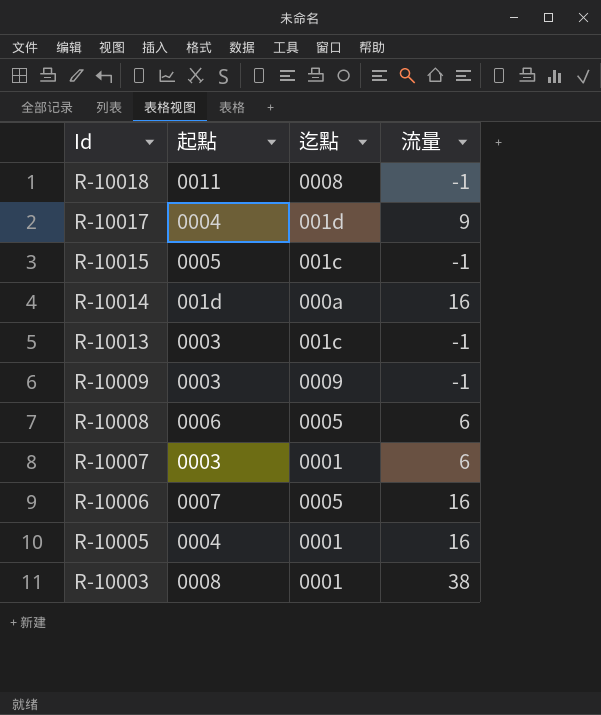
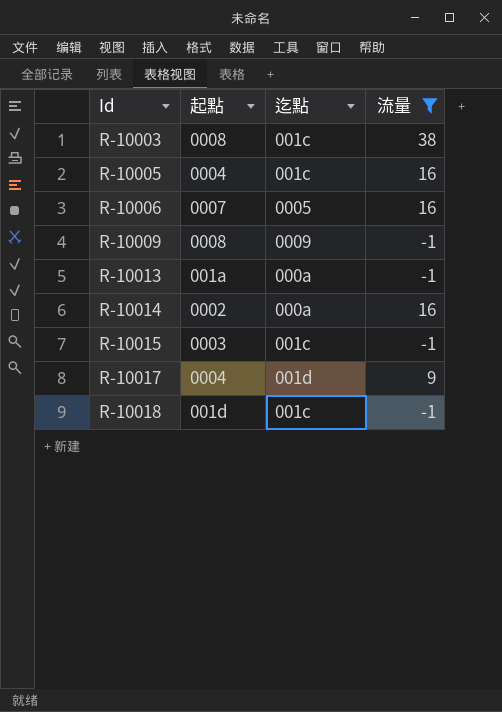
filter: none -> 流量 != 6
row order: Id descending -> Id ascending
R-10003 | 迄點: 0001 -> 001c
R-10005 | 迄點: 0001 -> 001c
R-10009 | 起點: 0003 -> 0008
R-10013 | 起點: 0003 -> 001a
R-10013 | 迄點: 001c -> 000a
R-10014 | 起點: 001d -> 0002
R-10015 | 起點: 0005 -> 0003
R-10018 | 起點: 0011 -> 001d
R-10018 | 迄點: 0008 -> 001c

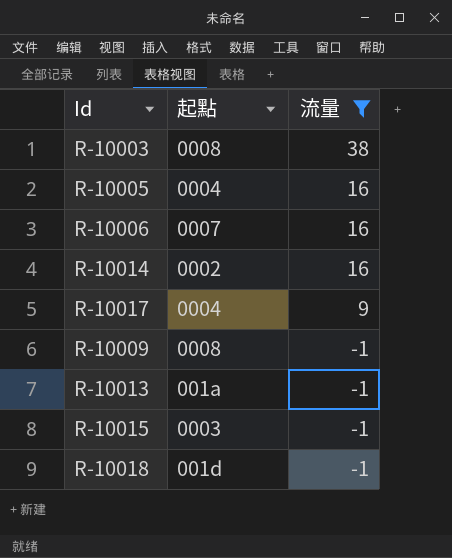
row order: Id ascending -> 流量 descending
column 迄點 | position: 3 -> none

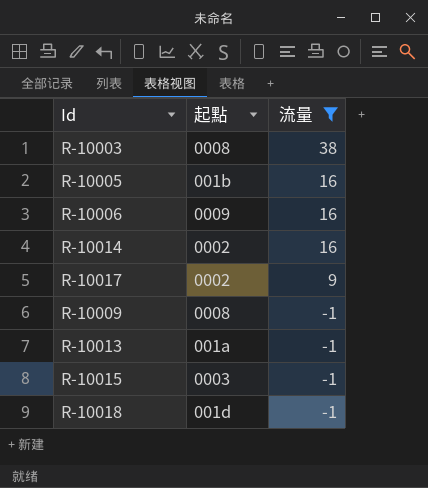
R-10005 | 起點: 0004 -> 001b
R-10006 | 起點: 0007 -> 0009
R-10017 | 起點: 0004 -> 0002

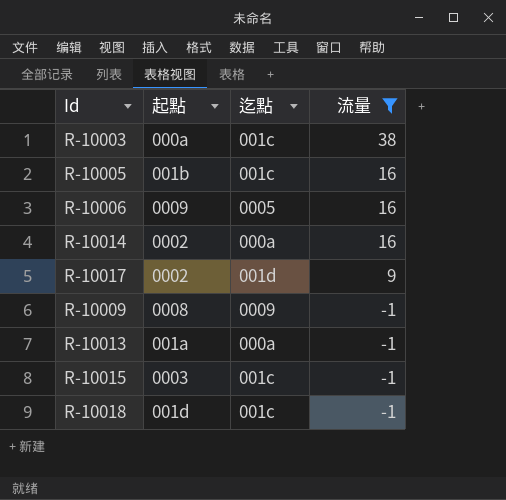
column 迄點 | position: none -> 3
R-10003 | 起點: 0008 -> 000a

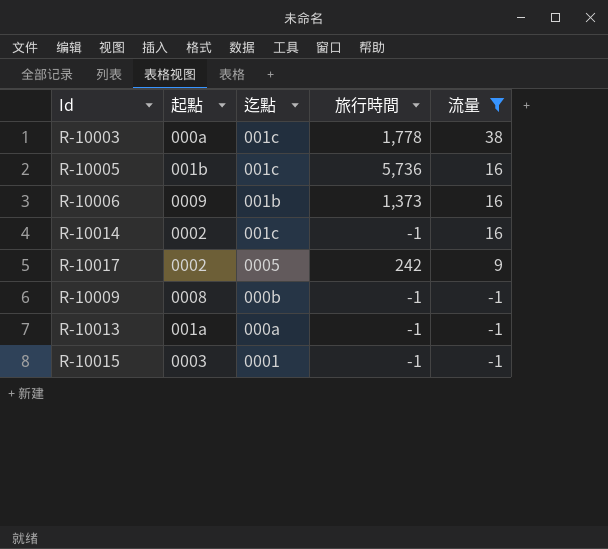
column 旅行時間 | position: none -> 4
row R-10018: 001d | 001c | -1 -> none
R-10006 | 迄點: 0005 -> 001b
R-10014 | 迄點: 000a -> 001c
R-10017 | 迄點: 001d -> 0005
R-10009 | 迄點: 0009 -> 000b
R-10015 | 迄點: 001c -> 0001

